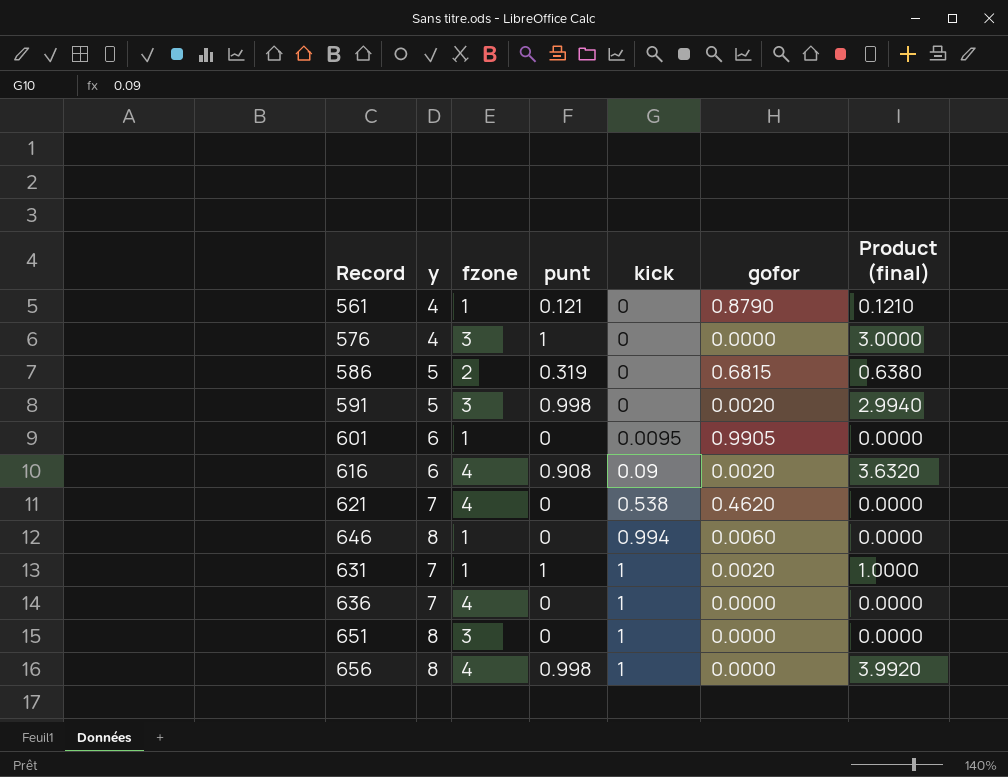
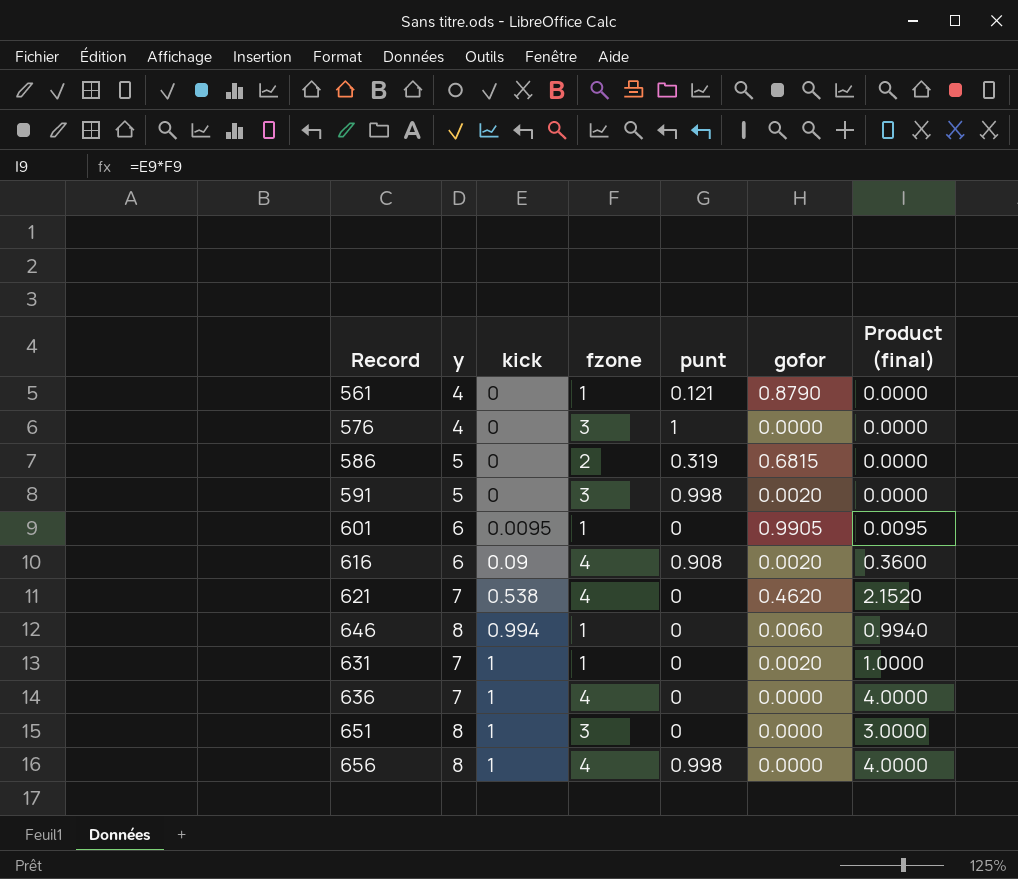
column kick | position: 5 -> 3
column Product (final) | formula: [fzone] * [punt] -> [kick] * [fzone]
631 | punt: 1 -> 0

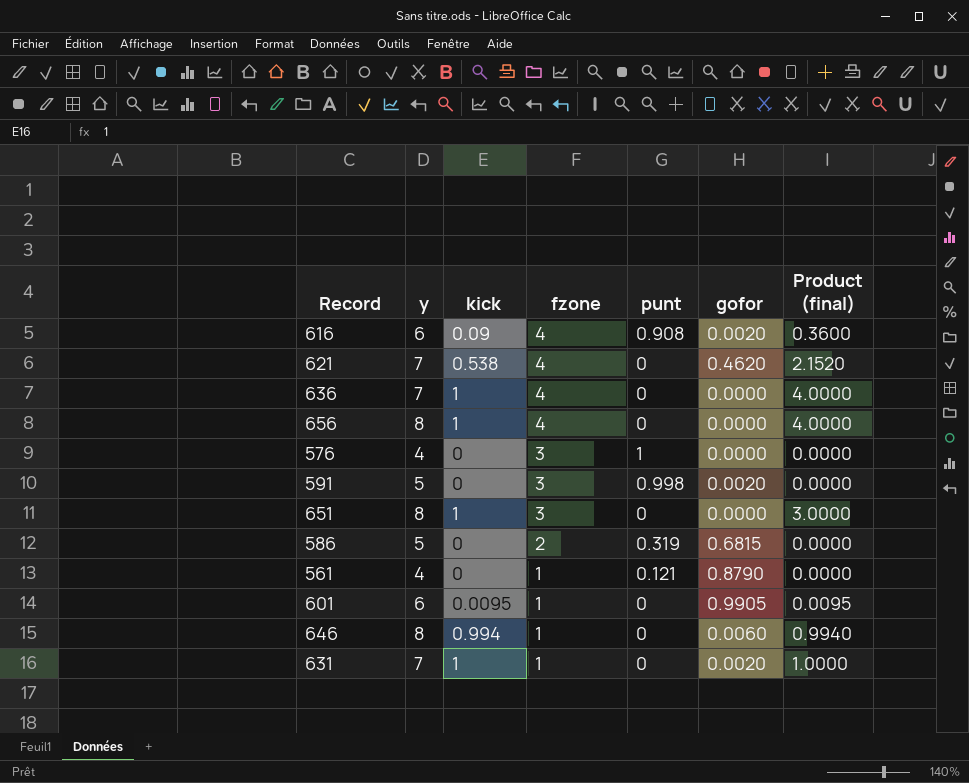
row order: kick ascending -> fzone descending
656 | punt: 0.998 -> 0

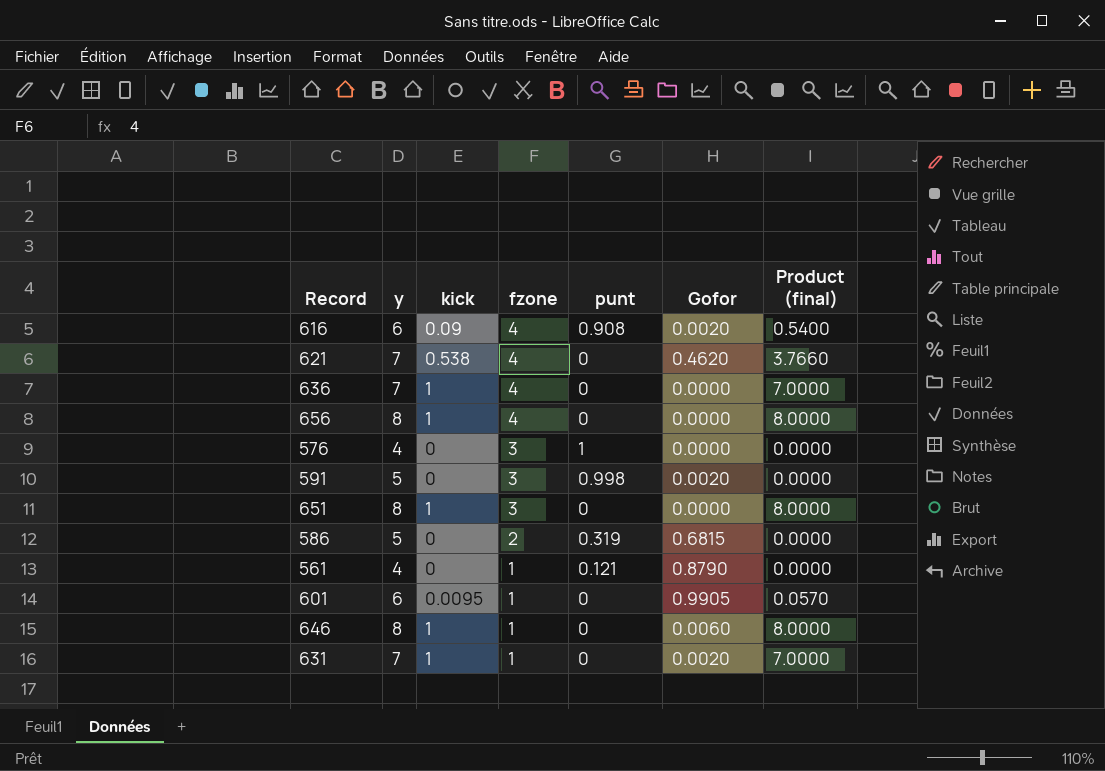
column name: gofor -> Gofor
column Product (final) | formula: [kick] * [fzone] -> [y] * [kick]
646 | kick: 0.994 -> 1

